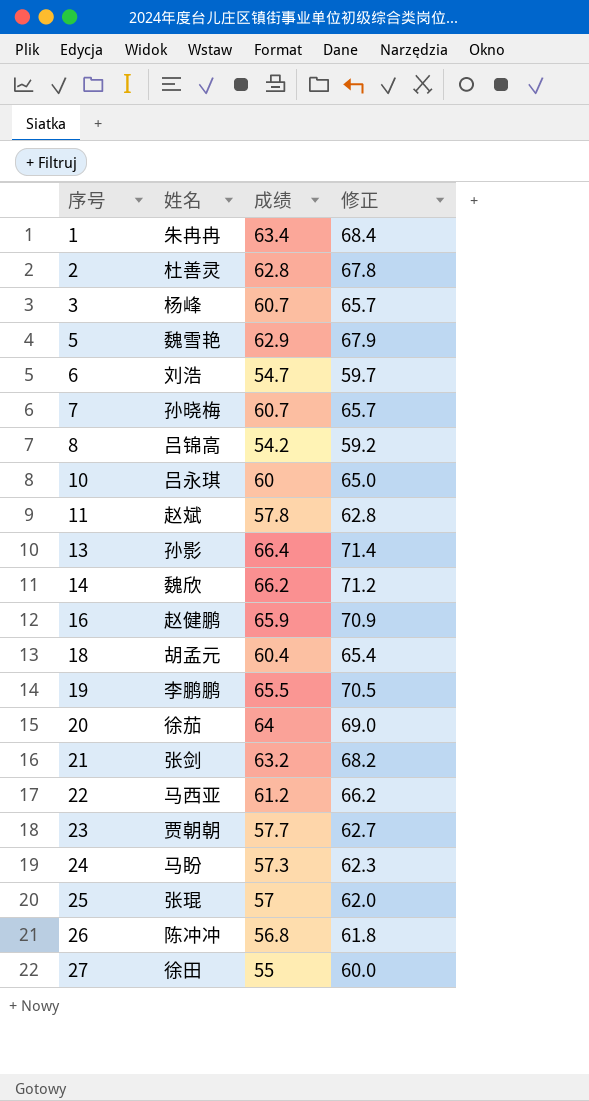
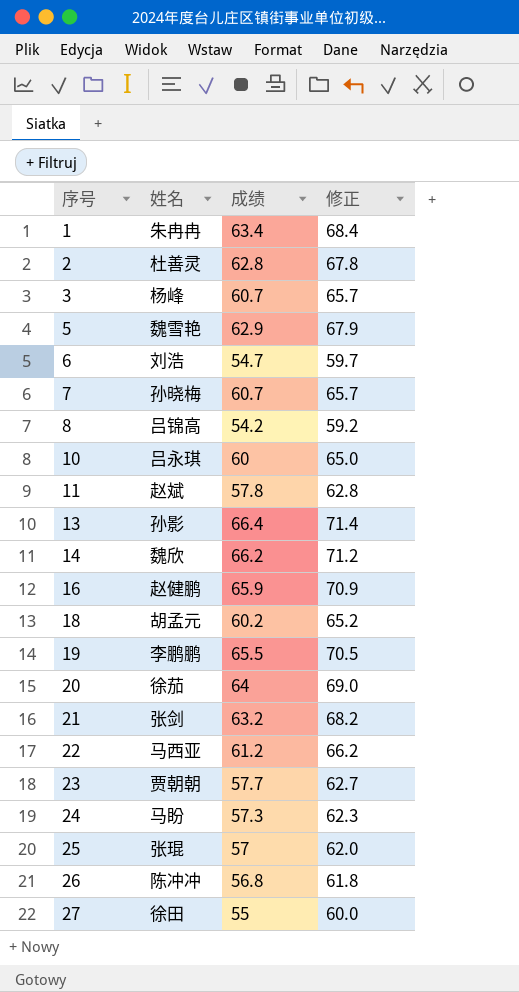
18 | 成绩: 60.4 -> 60.2
18 | 修正: 65.4 -> 65.2

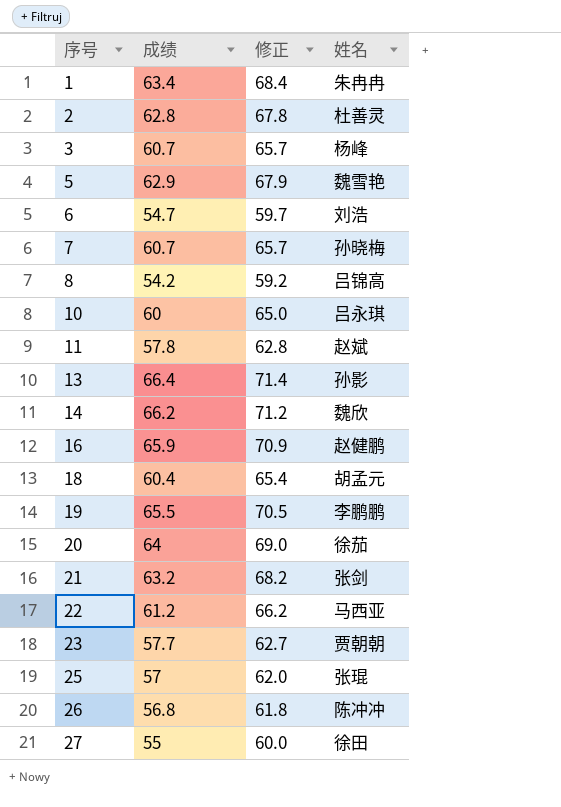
column 姓名 | position: 2 -> 4
row 24: 马盼 | 57.3 | 62.3 -> none
18 | 成绩: 60.2 -> 60.4
18 | 修正: 65.2 -> 65.4

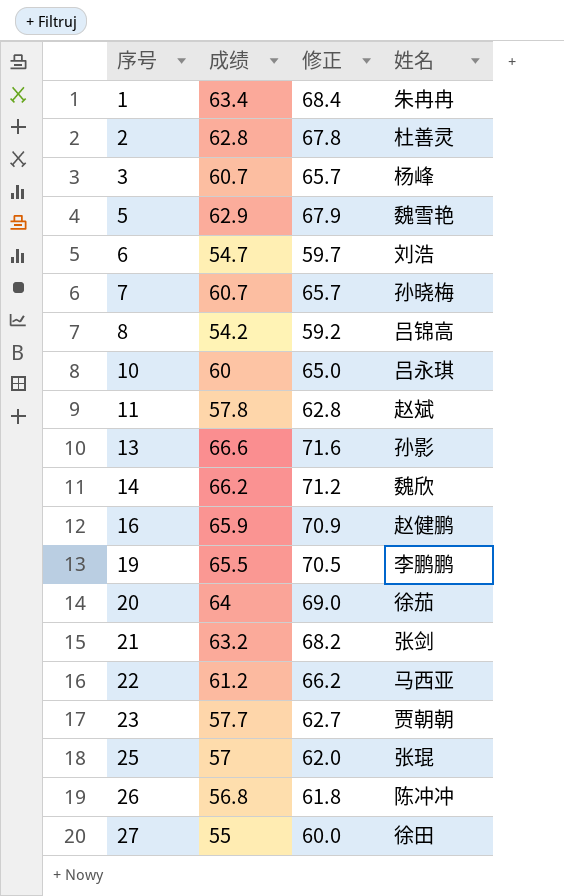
row 18: 60.4 | 65.4 | 胡孟元 -> none
13 | 成绩: 66.4 -> 66.6
13 | 修正: 71.4 -> 71.6

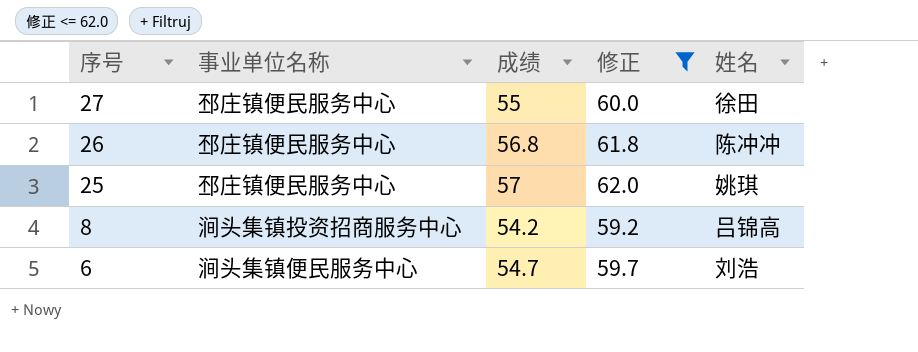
filter: none -> 修正 <= 62.0
row order: 序号 ascending -> 序号 descending
column 事业单位名称 | position: none -> 2
25 | 姓名: 张琨 -> 姚琪

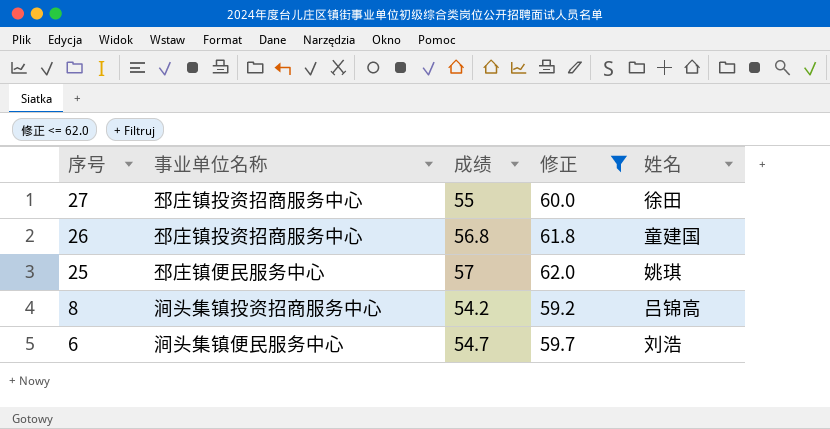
27 | 事业单位名称: 邳庄镇便民服务中心 -> 邳庄镇投资招商服务中心
26 | 事业单位名称: 邳庄镇便民服务中心 -> 邳庄镇投资招商服务中心
26 | 姓名: 陈冲冲 -> 童建国

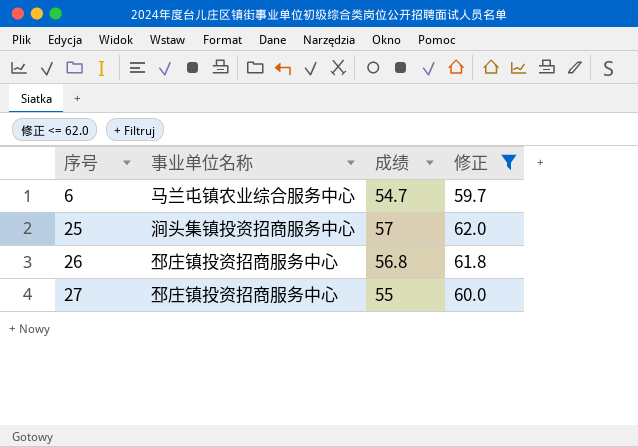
row order: 序号 descending -> 序号 ascending
column 姓名 | position: 5 -> none
row 8: 涧头集镇投资招商服务中心 | 54.2 | 59.2 | 吕锦高 -> none
6 | 事业单位名称: 涧头集镇便民服务中心 -> 马兰屯镇农业综合服务中心
25 | 事业单位名称: 邳庄镇便民服务中心 -> 涧头集镇投资招商服务中心

